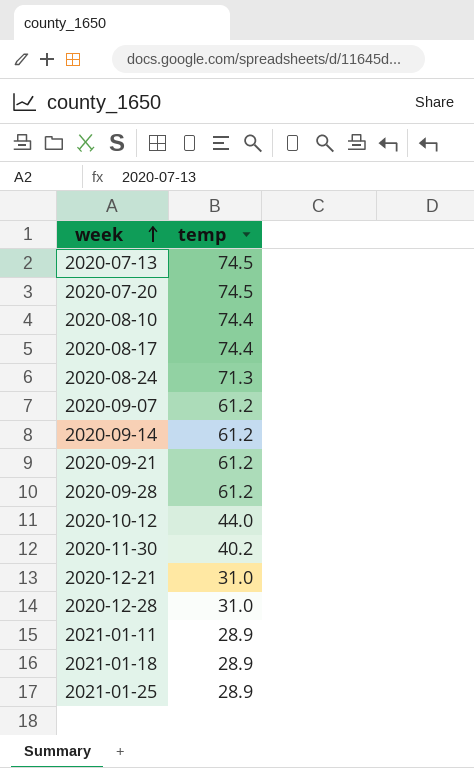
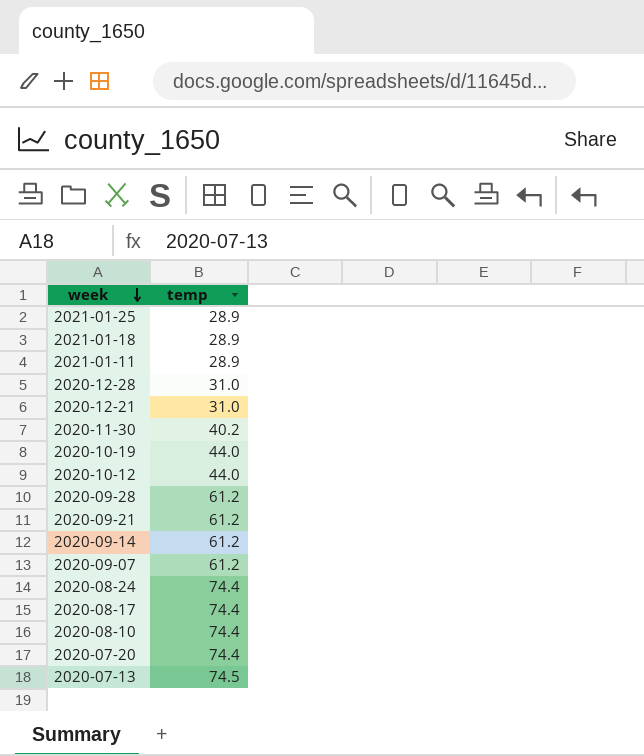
row order: week ascending -> week descending
row 2020-10-19: none -> 44.0
2020-08-24 | temp: 71.3 -> 74.4
2020-07-20 | temp: 74.5 -> 74.4

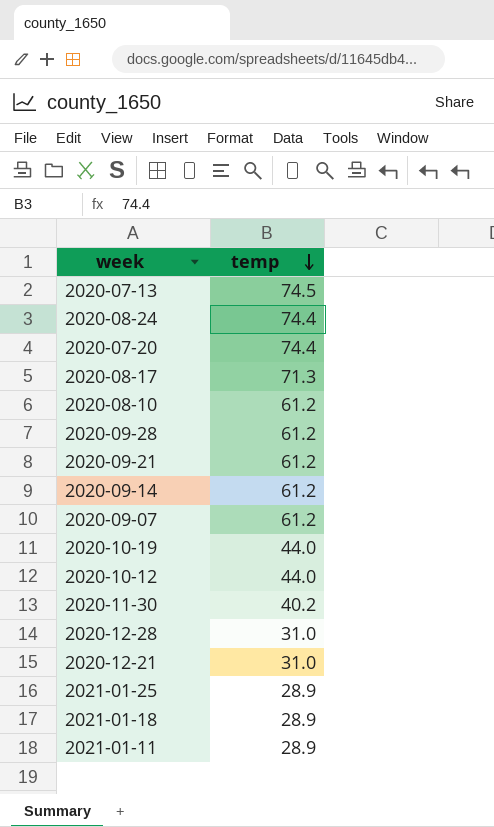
row order: week descending -> temp descending
2020-08-17 | temp: 74.4 -> 71.3
2020-08-10 | temp: 74.4 -> 61.2

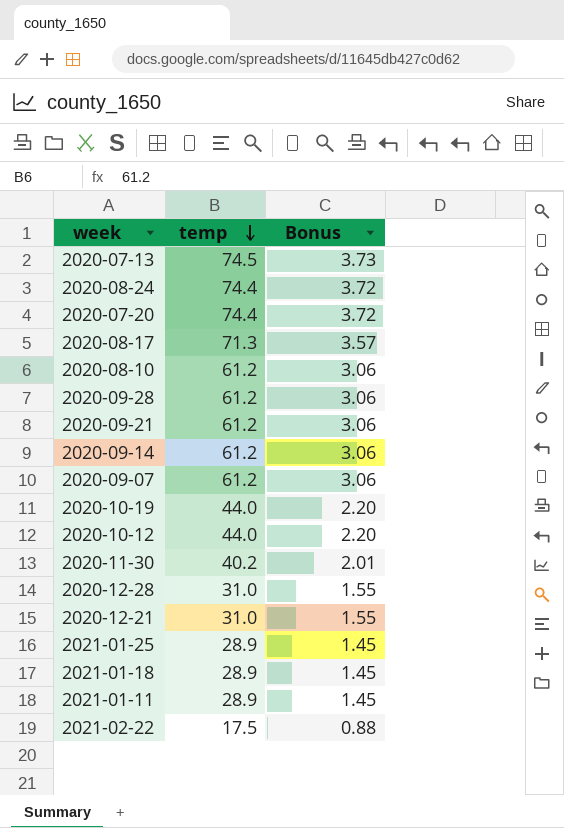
column Bonus | formula: none -> [temp] * 0.05
row 2021-02-22: none -> 17.5 | 0.88

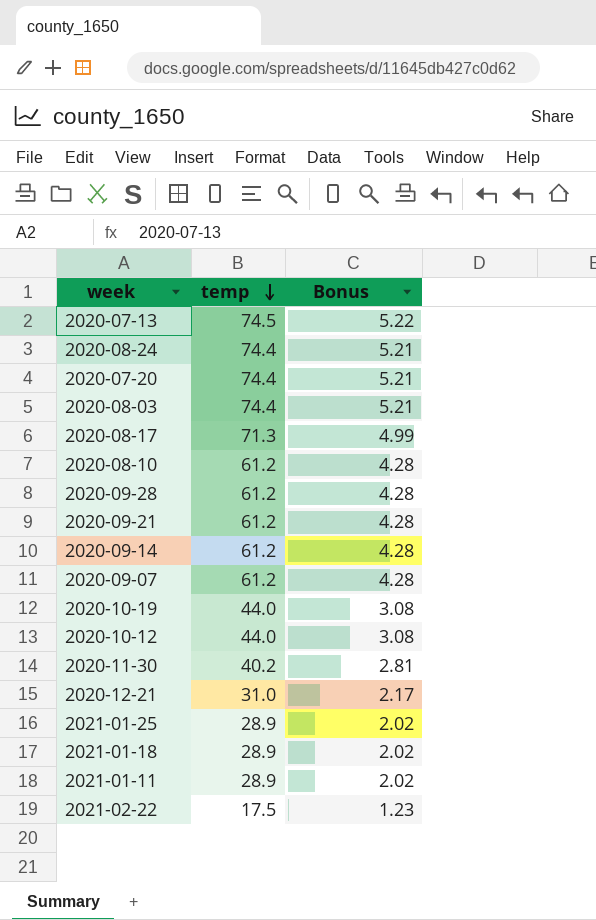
column Bonus | formula: [temp] * 0.05 -> [temp] * 0.07
row 2020-12-28: 31.0 | 1.55 -> none
row 2020-08-03: none -> 74.4 | 5.21

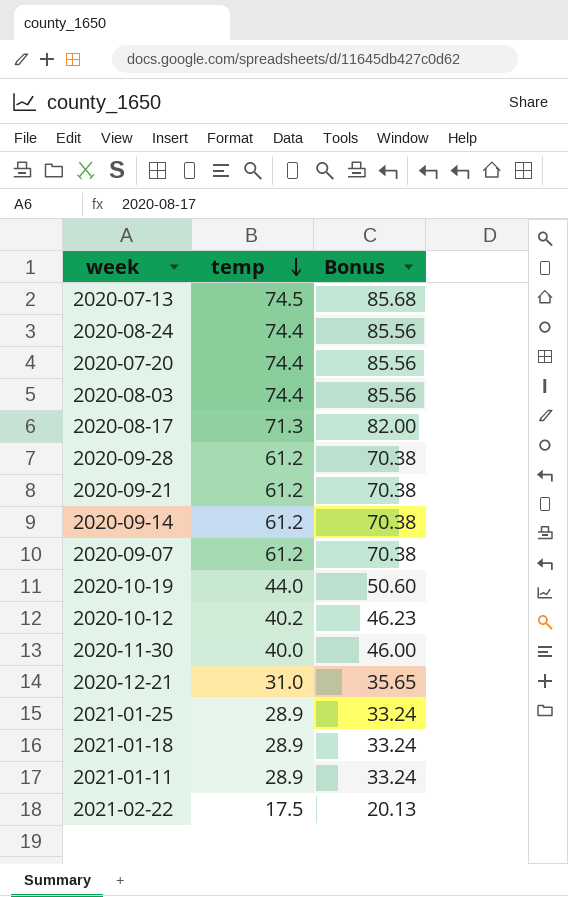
column Bonus | formula: [temp] * 0.07 -> [temp] * 1.15
row 2020-08-10: 61.2 | 4.28 -> none
2020-10-12 | temp: 44.0 -> 40.2
2020-11-30 | temp: 40.2 -> 40.0

